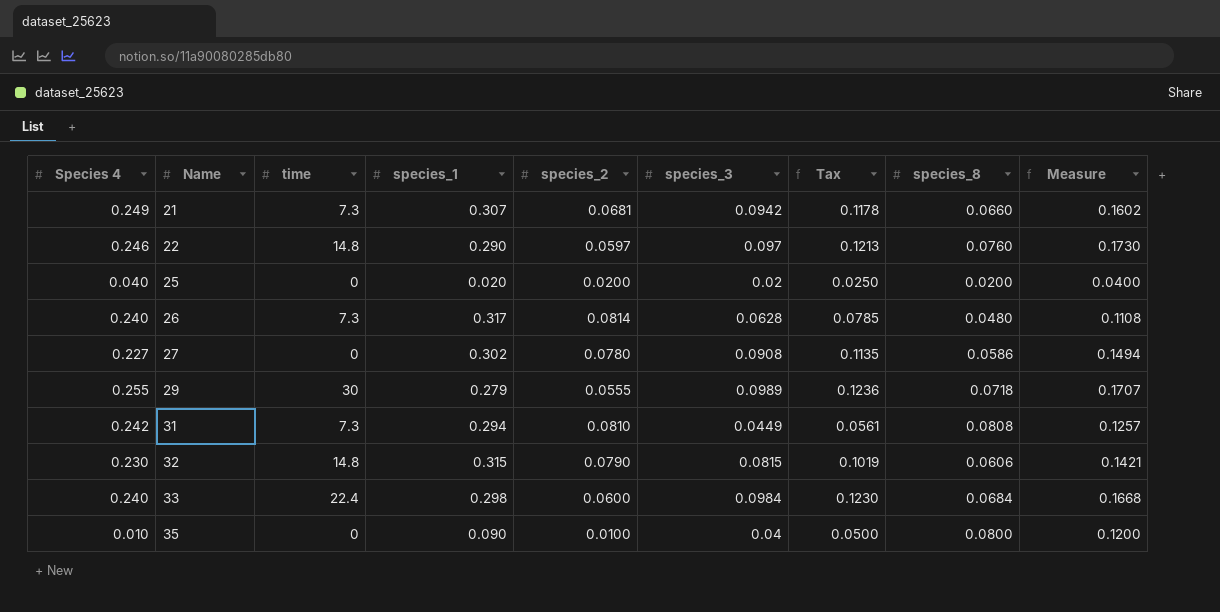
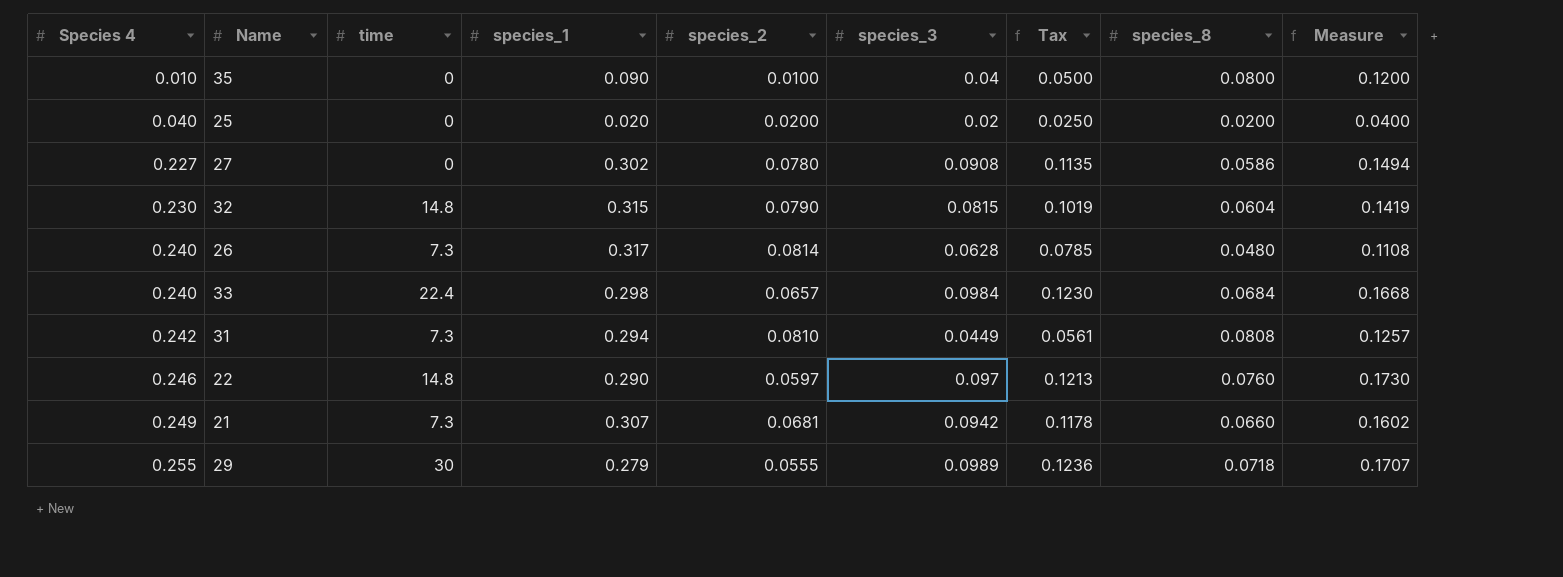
row order: Name ascending -> Species 4 ascending
32 | species_8: 0.0606 -> 0.0604
32 | Measure: 0.1421 -> 0.1419
33 | species_2: 0.0600 -> 0.0657

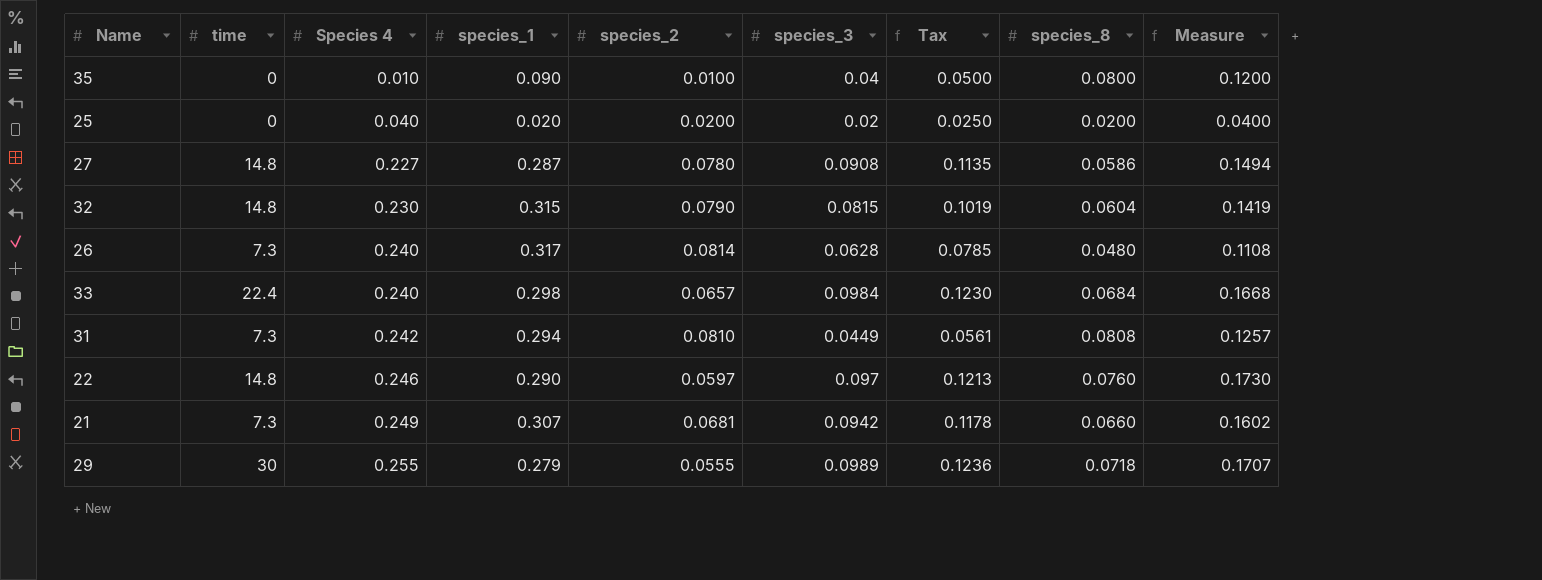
column Species 4 | position: 1 -> 3
27 | time: 0 -> 14.8
27 | species_1: 0.302 -> 0.287

